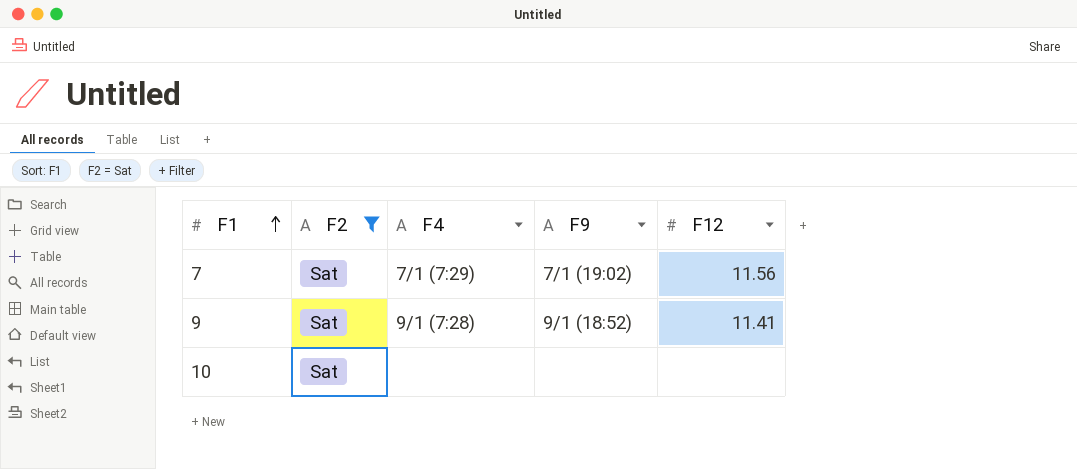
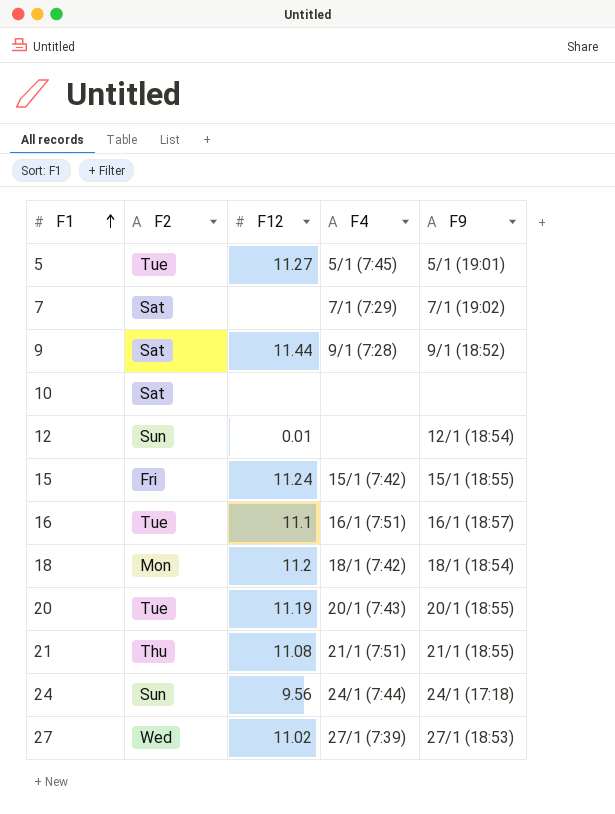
filter: F2 = Sat -> none
column F12 | position: 5 -> 3
7 | F12: 11.56 -> none
9 | F12: 11.41 -> 11.44

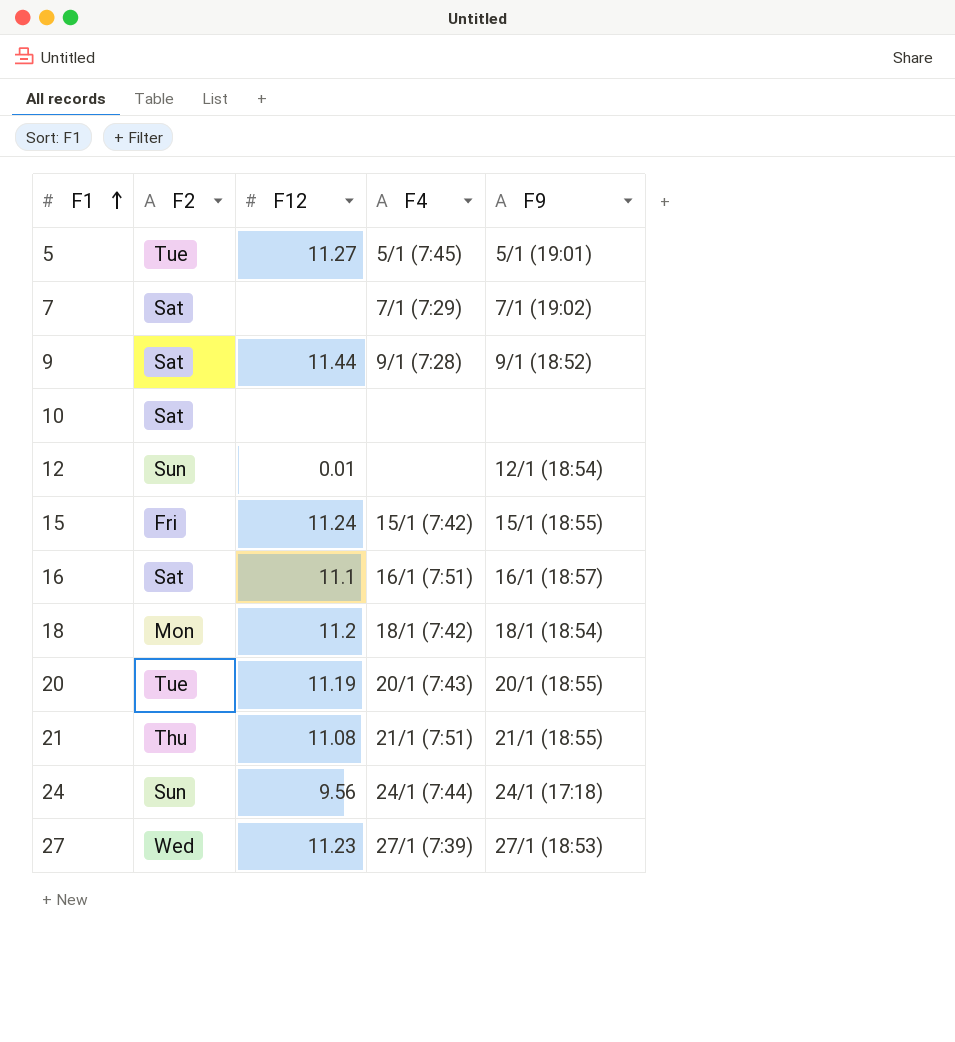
16 | F2: Tue -> Sat
27 | F12: 11.02 -> 11.23

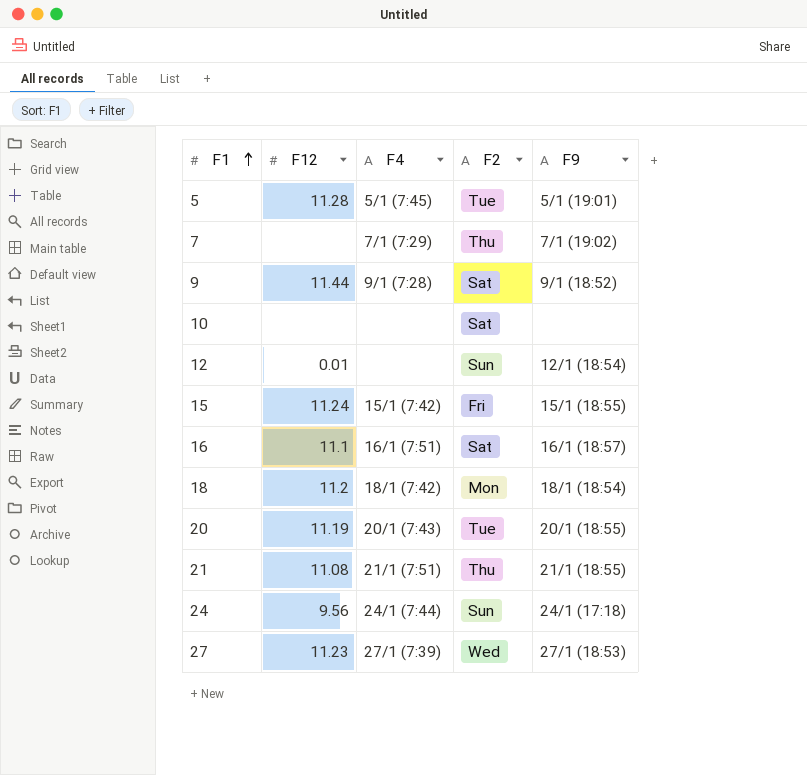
column F2 | position: 2 -> 4
5 | F12: 11.27 -> 11.28
7 | F2: Sat -> Thu

